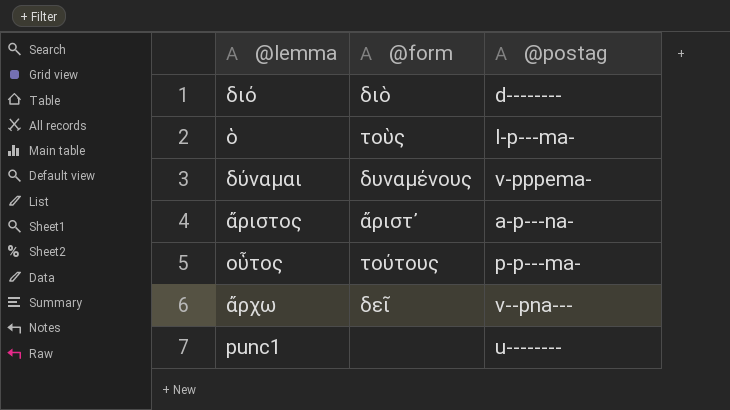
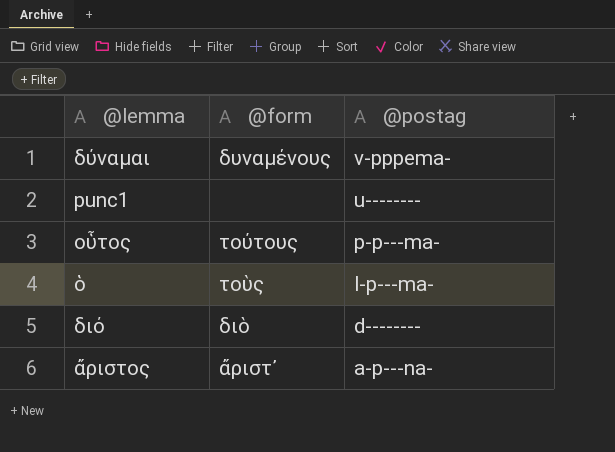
row order: none -> @postag descending
row ἄρχω: δεῖ | v--pna--- -> none

